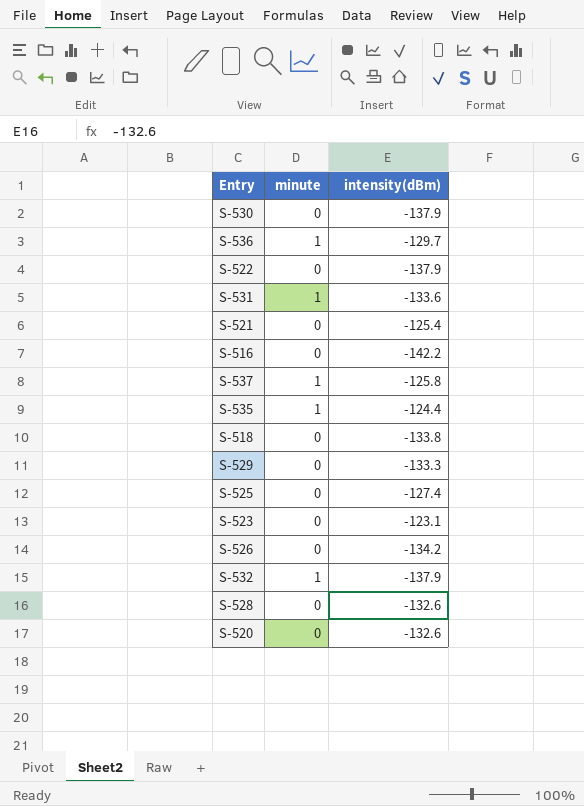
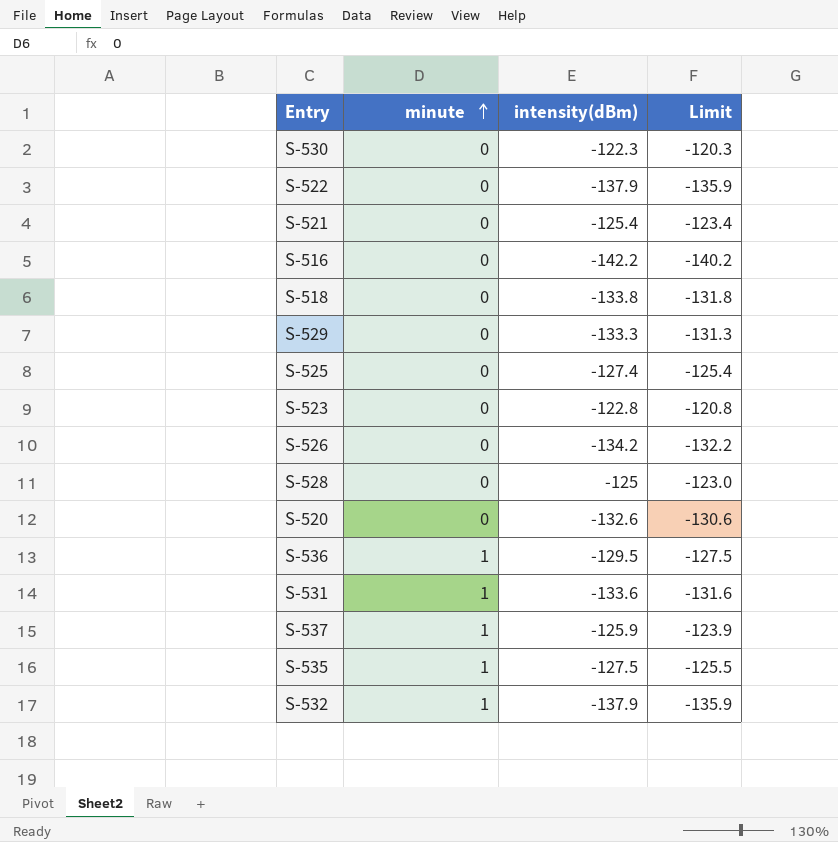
row order: none -> minute ascending
column Limit | formula: none -> [intensity(dBm)] + 2
S-530 | intensity(dBm): -137.9 -> -122.3
S-523 | intensity(dBm): -123.1 -> -122.8
S-528 | intensity(dBm): -132.6 -> -125
S-536 | intensity(dBm): -129.7 -> -129.5
S-537 | intensity(dBm): -125.8 -> -125.9
S-535 | intensity(dBm): -124.4 -> -127.5

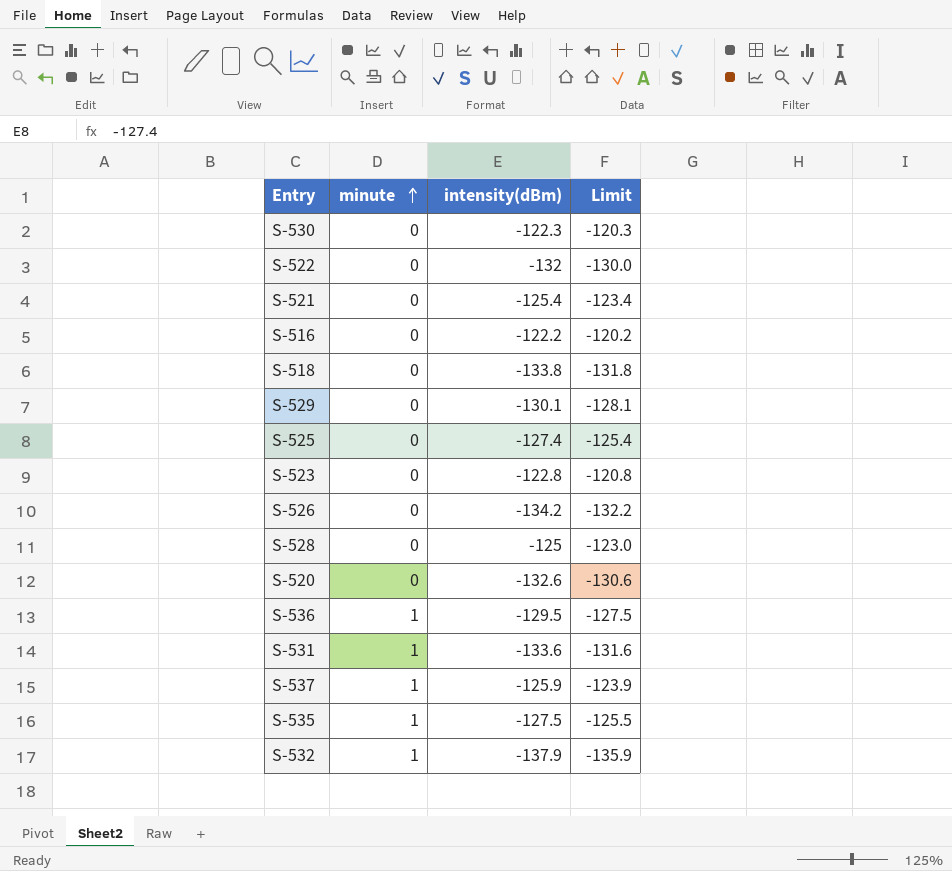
S-522 | intensity(dBm): -137.9 -> -132
S-522 | Limit: -135.9 -> -130.0
S-516 | intensity(dBm): -142.2 -> -122.2
S-516 | Limit: -140.2 -> -120.2
S-529 | intensity(dBm): -133.3 -> -130.1
S-529 | Limit: -131.3 -> -128.1

